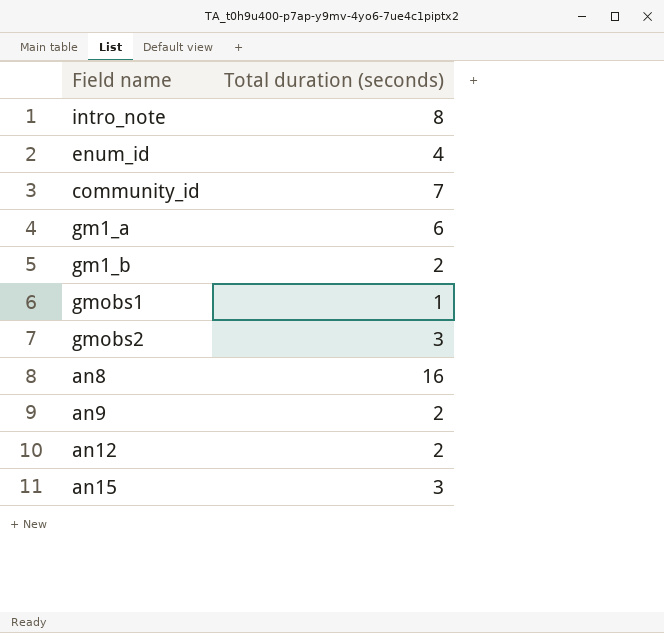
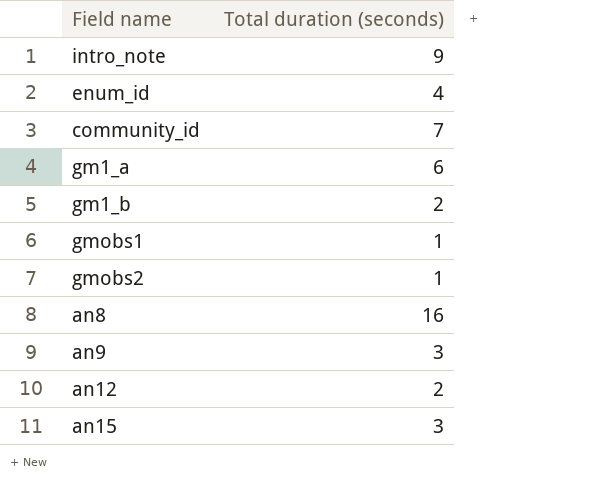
intro_note | Total duration (seconds): 8 -> 9
gmobs2 | Total duration (seconds): 3 -> 1
an9 | Total duration (seconds): 2 -> 3

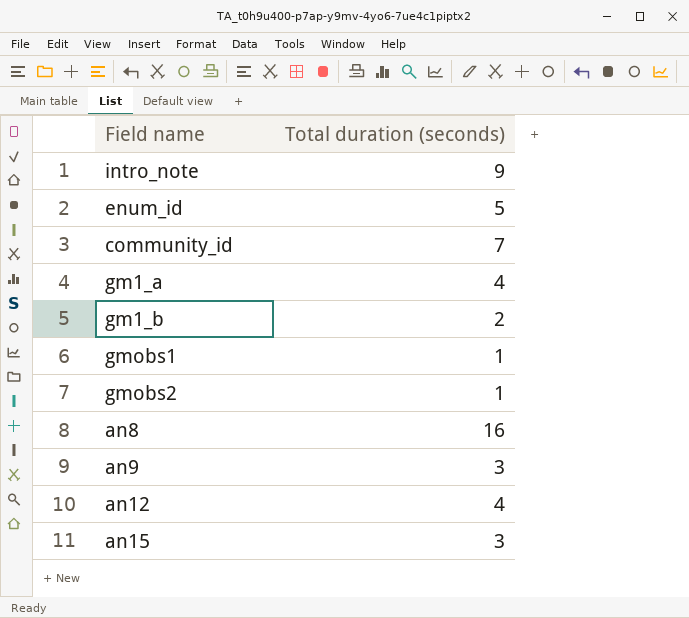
enum_id | Total duration (seconds): 4 -> 5
gm1_a | Total duration (seconds): 6 -> 4
an12 | Total duration (seconds): 2 -> 4

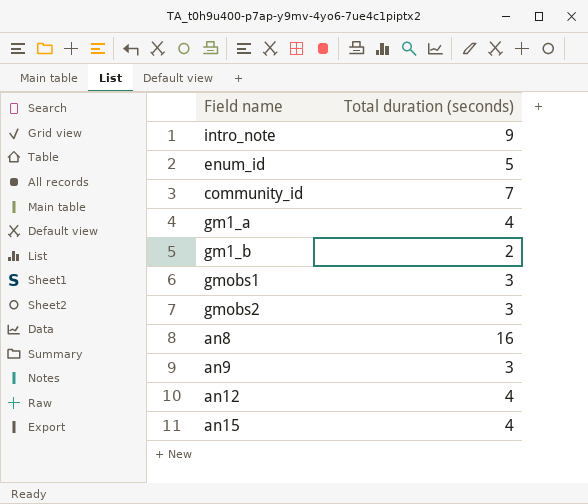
gmobs1 | Total duration (seconds): 1 -> 3
gmobs2 | Total duration (seconds): 1 -> 3
an15 | Total duration (seconds): 3 -> 4

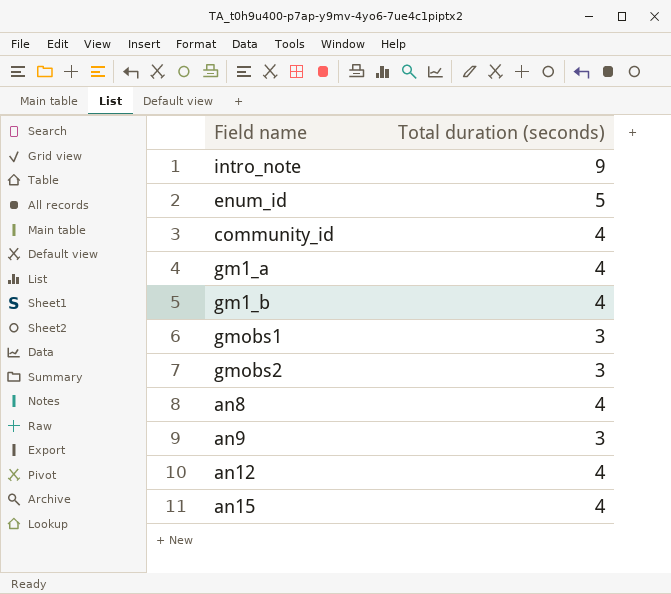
community_id | Total duration (seconds): 7 -> 4
gm1_b | Total duration (seconds): 2 -> 4
an8 | Total duration (seconds): 16 -> 4

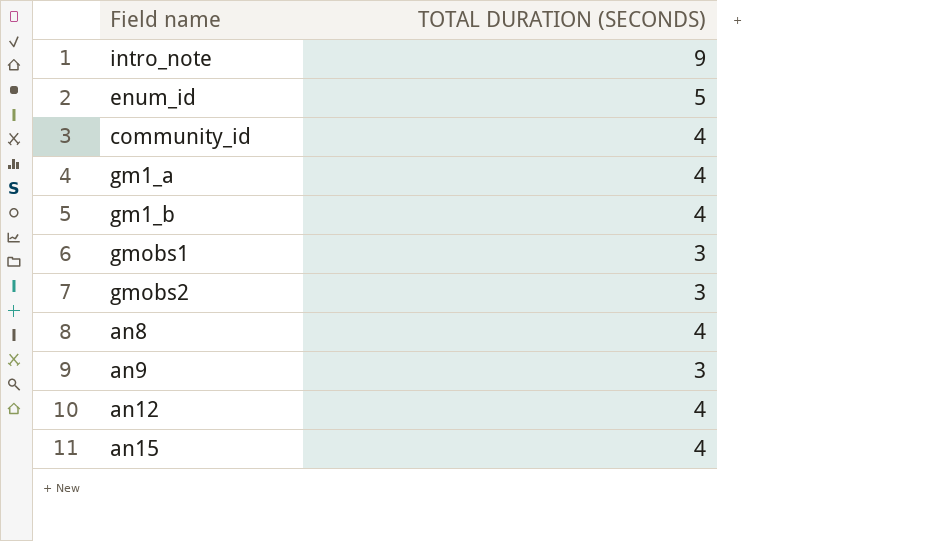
column name: Total duration (seconds) -> TOTAL DURATION (SECONDS)

